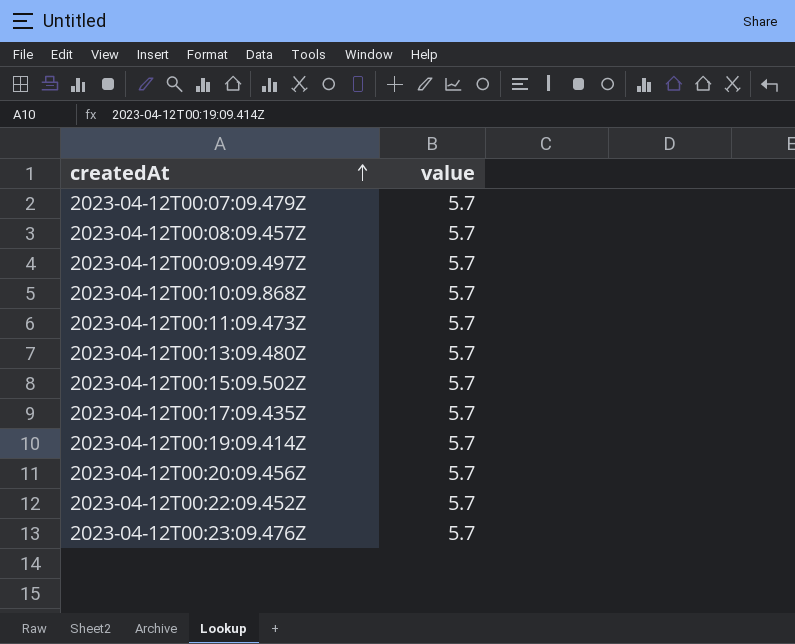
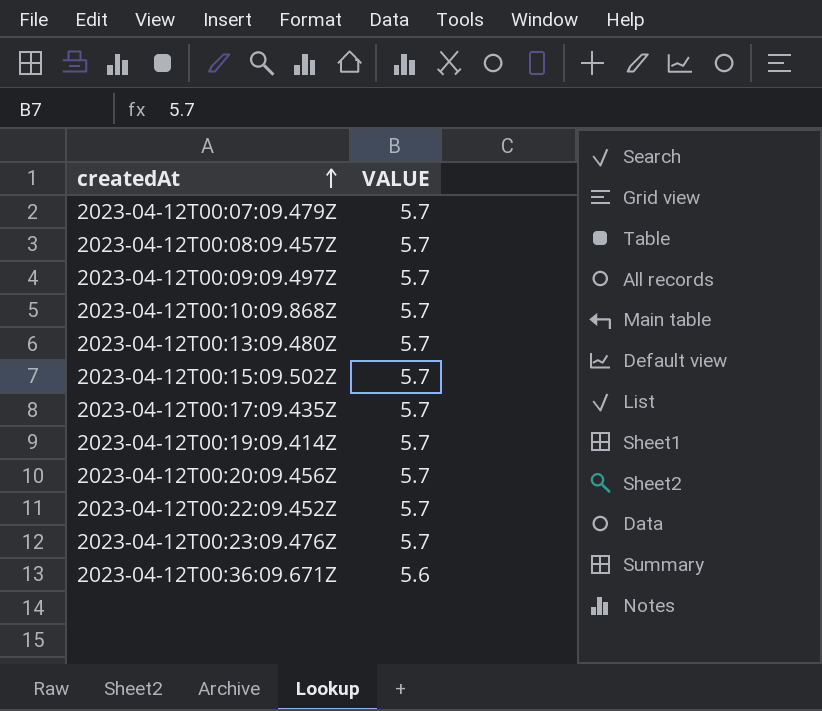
column name: value -> VALUE
row 2023-04-12T00:11:09.473Z: 5.7 -> none
row 2023-04-12T00:36:09.671Z: none -> 5.6

